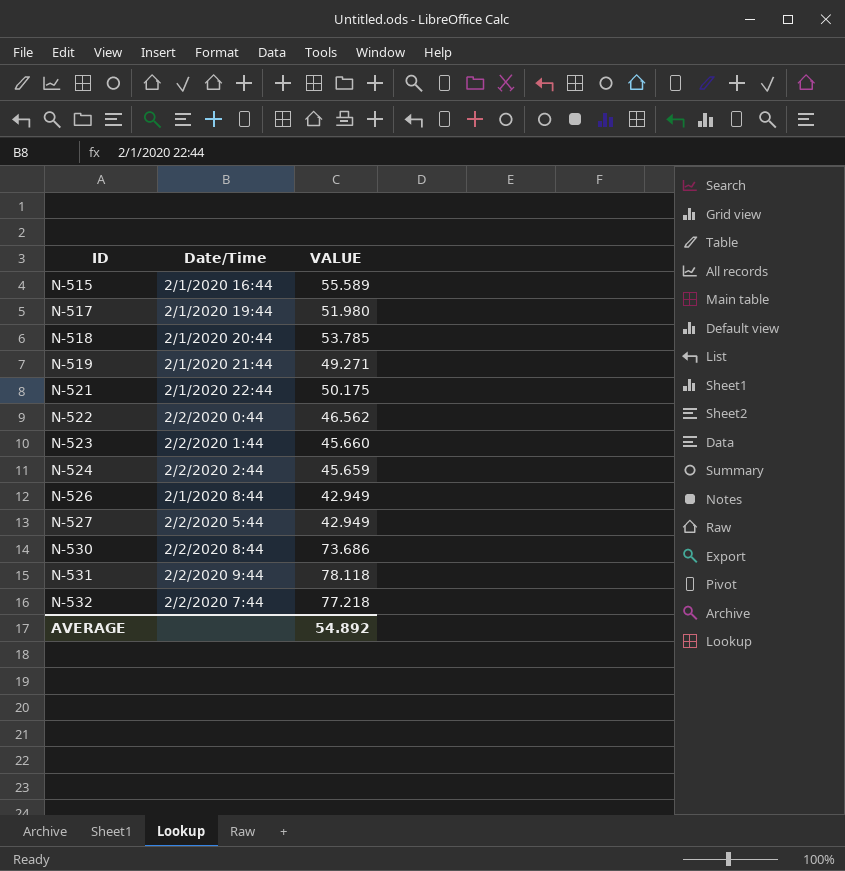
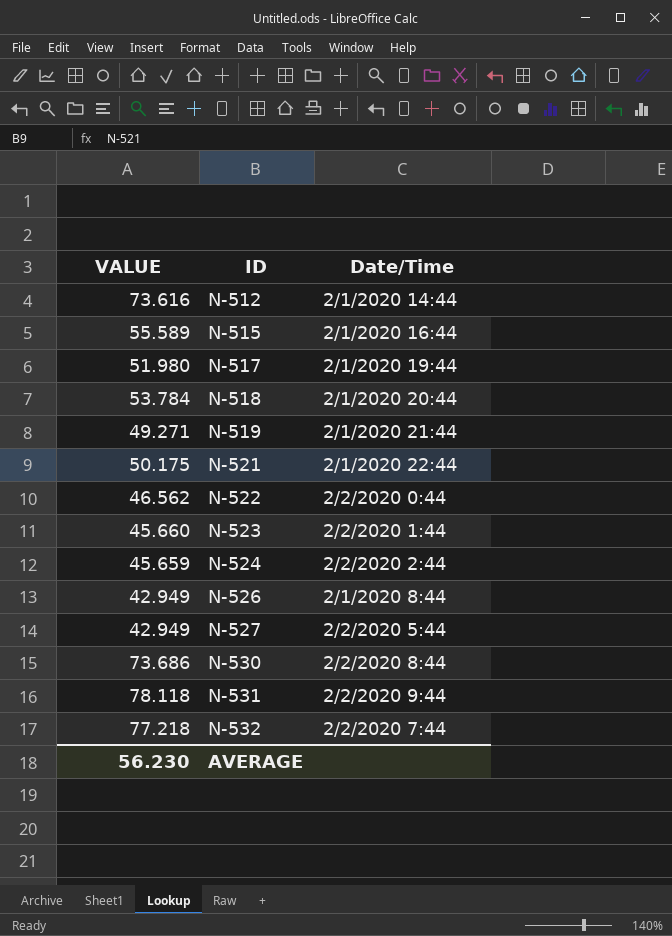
column VALUE | position: 3 -> 1
row N-512: none -> 73.616 | 2/1/2020 14:44
N-518 | VALUE: 53.785 -> 53.784
AVERAGE | VALUE: 54.892 -> 56.230

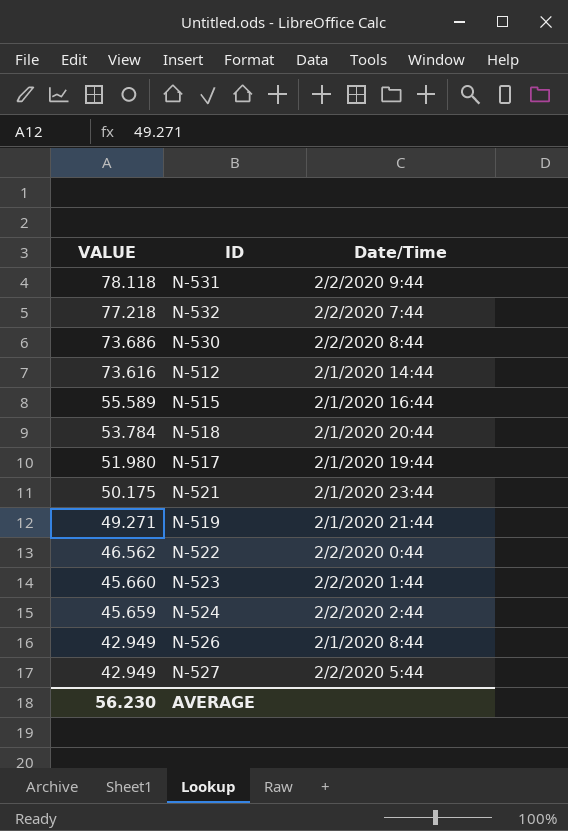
row order: ID ascending -> VALUE descending
N-521 | Date/Time: 2/1/2020 22:44 -> 2/1/2020 23:44

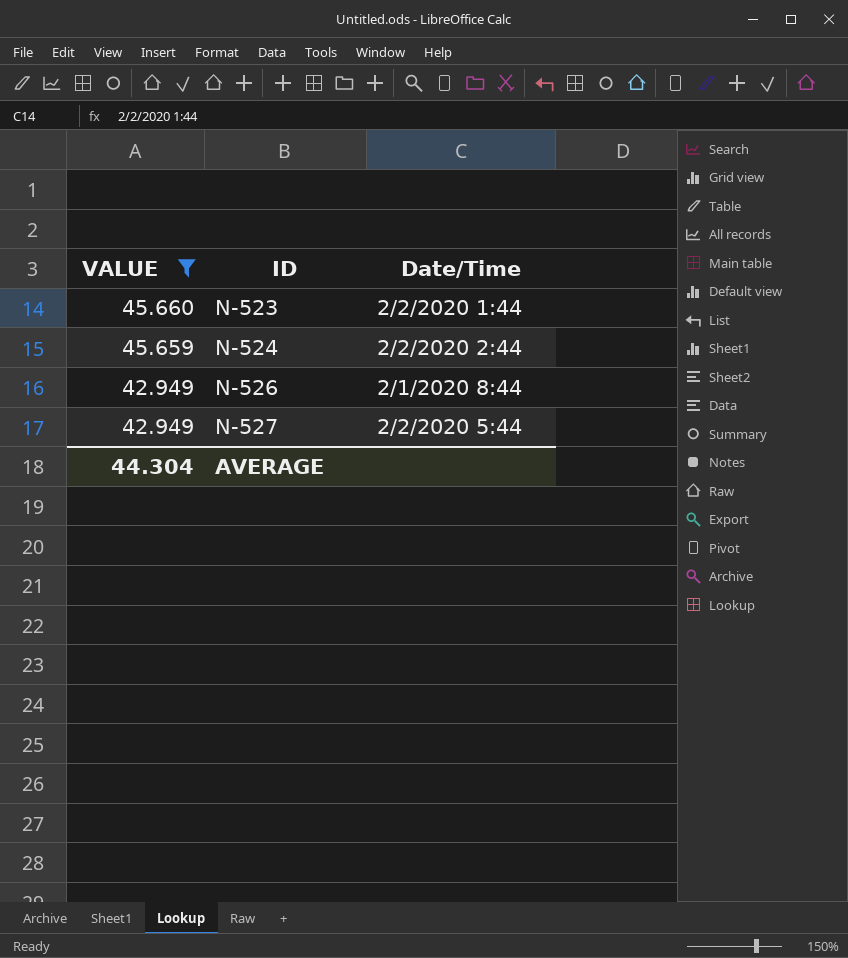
filter: none -> VALUE <= 45.660
AVERAGE | VALUE: 56.230 -> 44.304

